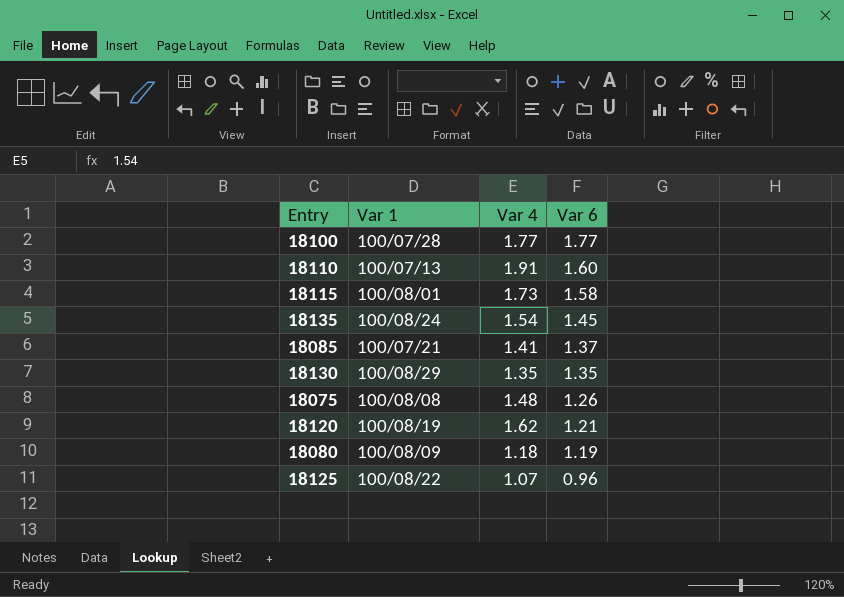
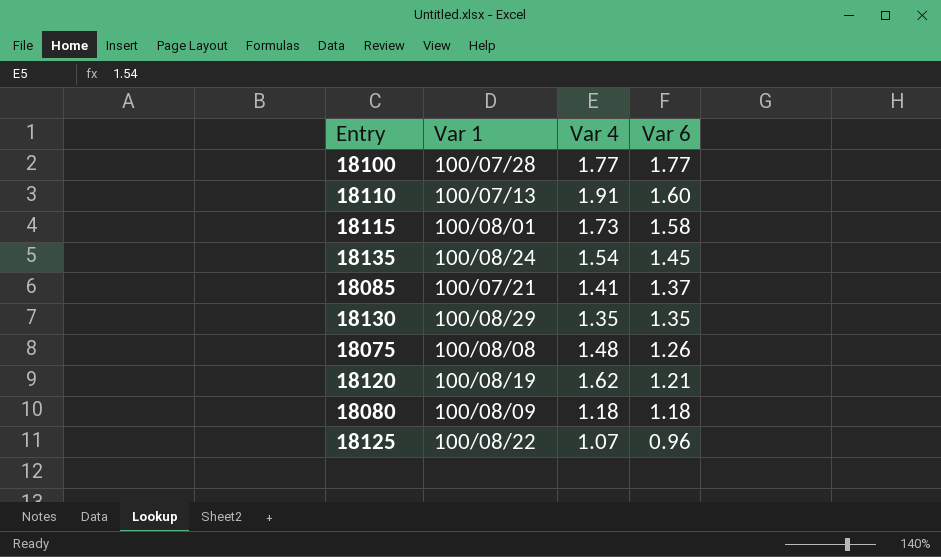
18080 | Var 6: 1.19 -> 1.18

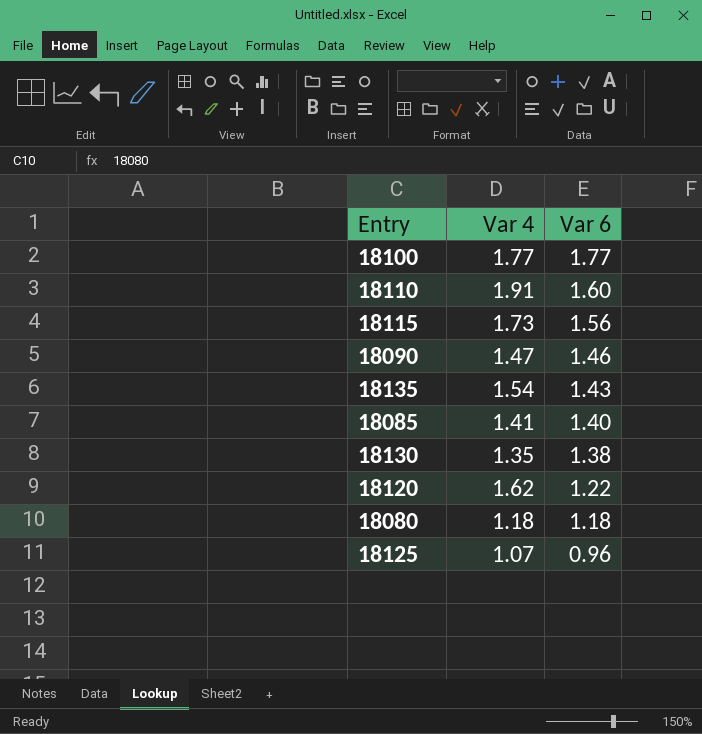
column Var 1 | position: 2 -> none
row 18075: 100/08/08 | 1.48 | 1.26 -> none
18115 | Var 6: 1.58 -> 1.56
row 18090: none -> 1.47 | 1.46
18135 | Var 6: 1.45 -> 1.43
18085 | Var 6: 1.37 -> 1.40
18130 | Var 6: 1.35 -> 1.38
18120 | Var 6: 1.21 -> 1.22

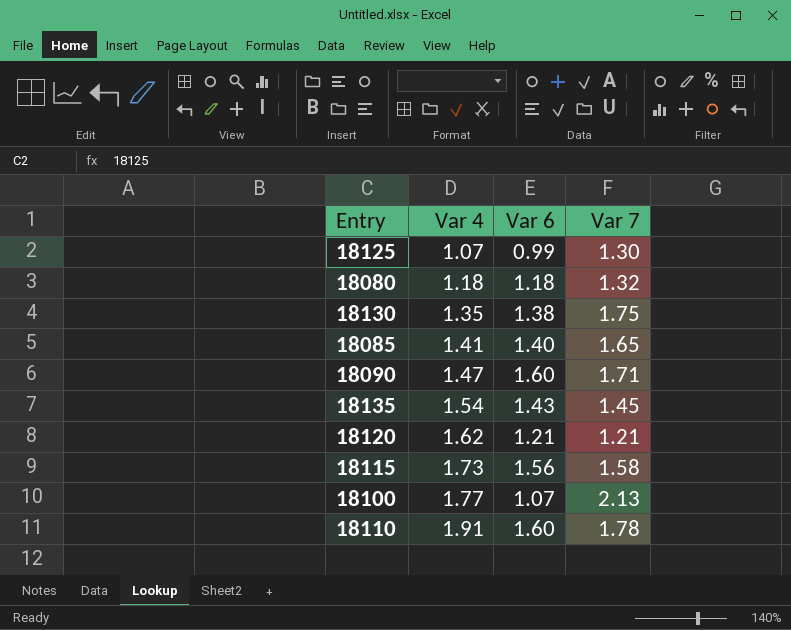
row order: Var 6 descending -> Var 4 ascending
column Var 7 | position: none -> 4
18125 | Var 6: 0.96 -> 0.99
18090 | Var 6: 1.46 -> 1.60
18120 | Var 6: 1.22 -> 1.21
18100 | Var 6: 1.77 -> 1.07

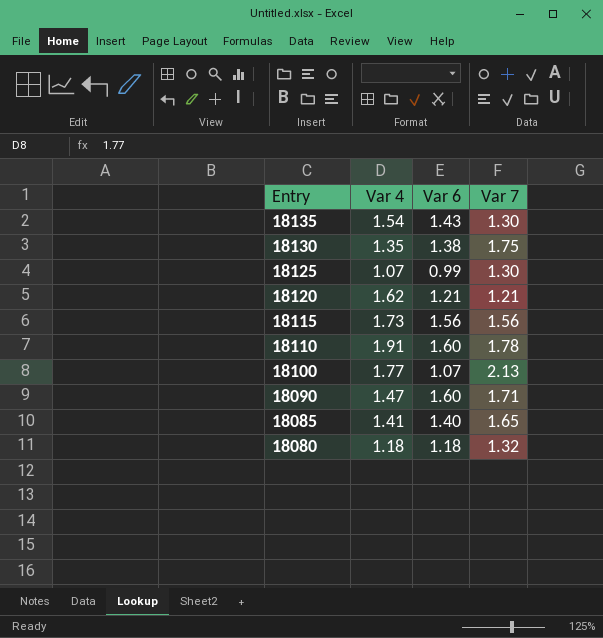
row order: Var 4 ascending -> Entry descending
18135 | Var 7: 1.45 -> 1.30
18115 | Var 7: 1.58 -> 1.56

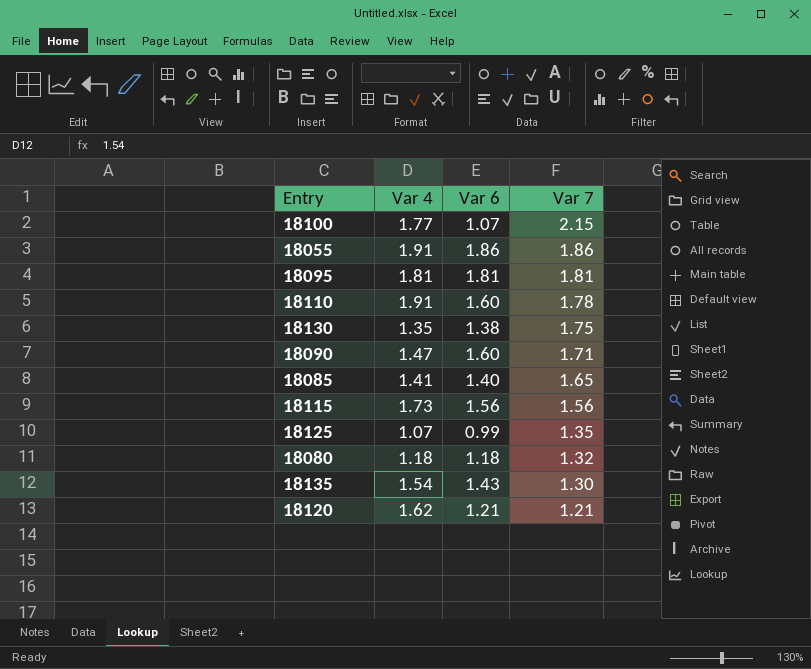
row order: Entry descending -> Var 7 descending
18100 | Var 7: 2.13 -> 2.15
row 18055: none -> 1.91 | 1.86 | 1.86
row 18095: none -> 1.81 | 1.81 | 1.81
18125 | Var 7: 1.30 -> 1.35

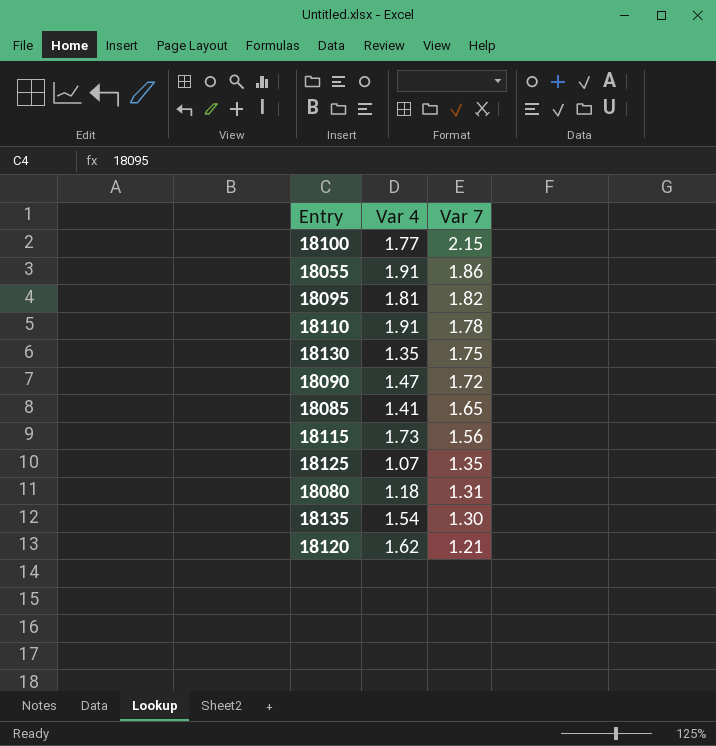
column Var 6 | position: 3 -> none
18095 | Var 7: 1.81 -> 1.82
18090 | Var 7: 1.71 -> 1.72
18080 | Var 7: 1.32 -> 1.31

